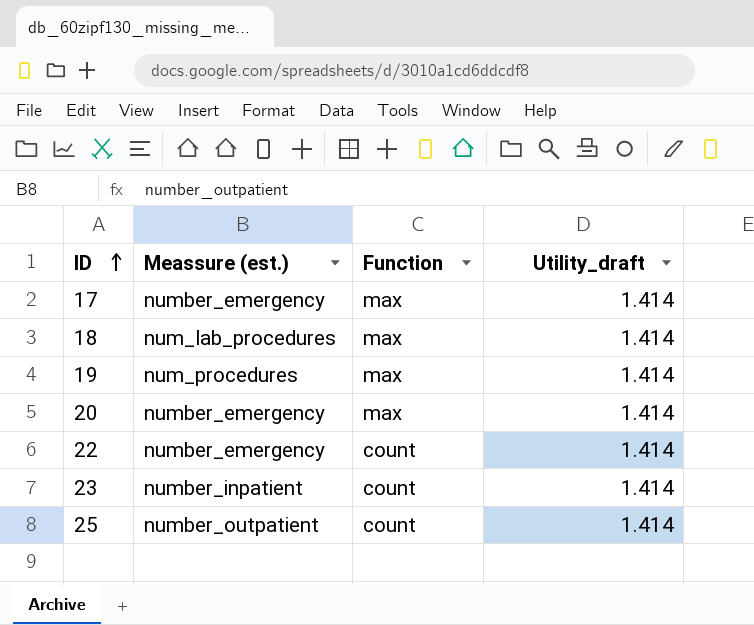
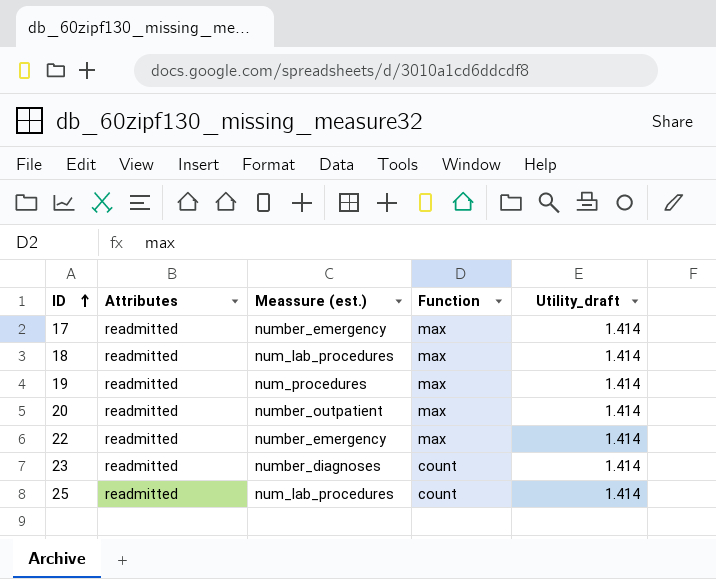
column Attributes | position: none -> 2
20 | Meassure (est.): number_emergency -> number_outpatient
22 | Function: count -> max
23 | Meassure (est.): number_inpatient -> number_diagnoses
25 | Meassure (est.): number_outpatient -> num_lab_procedures

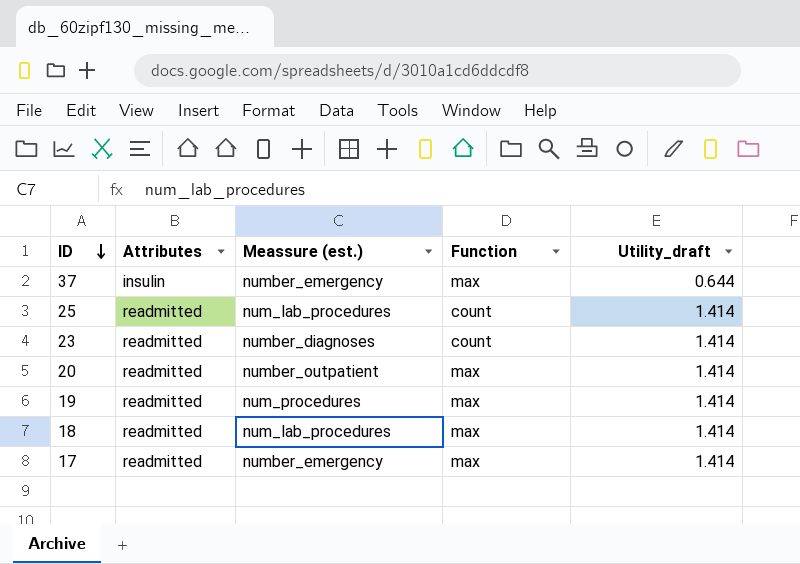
row order: ID ascending -> ID descending
row 22: readmitted | number_emergency | max | 1.414 -> none
row 37: none -> insulin | number_emergency | max | 0.644

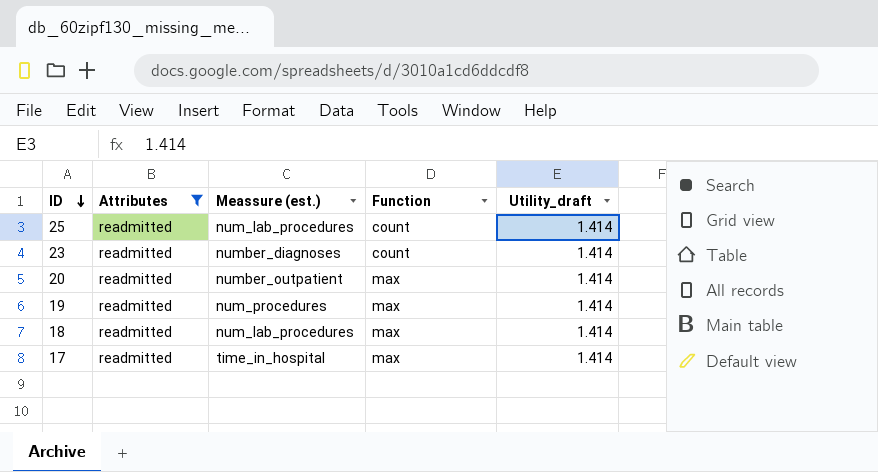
filter: none -> Attributes = readmitted
17 | Meassure (est.): number_emergency -> time_in_hospital

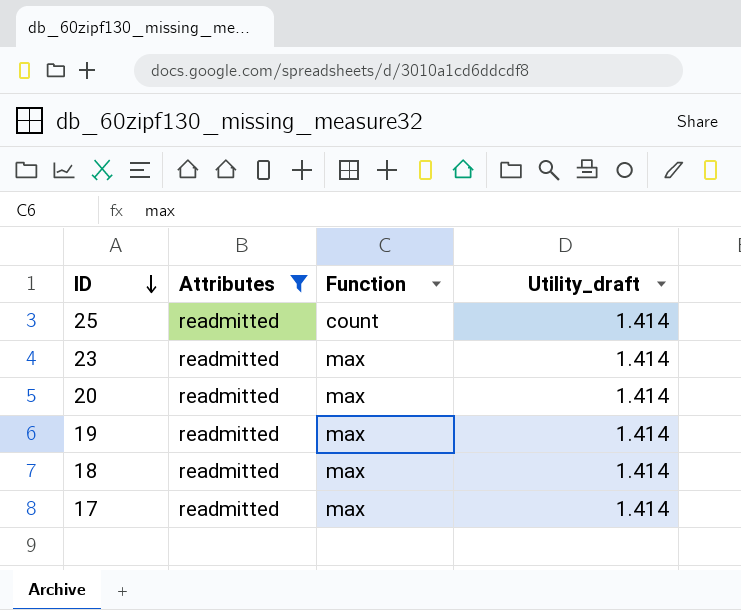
column Meassure (est.) | position: 3 -> none
23 | Function: count -> max

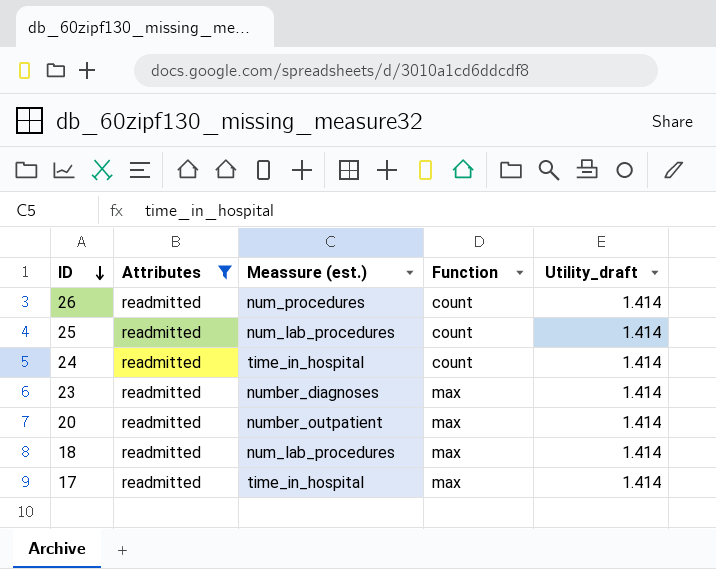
column Meassure (est.) | position: none -> 3
row 19: readmitted | max | 1.414 -> none
row 26: none -> readmitted | num_procedures | count | 1.414
row 24: none -> readmitted | time_in_hospital | count | 1.414

